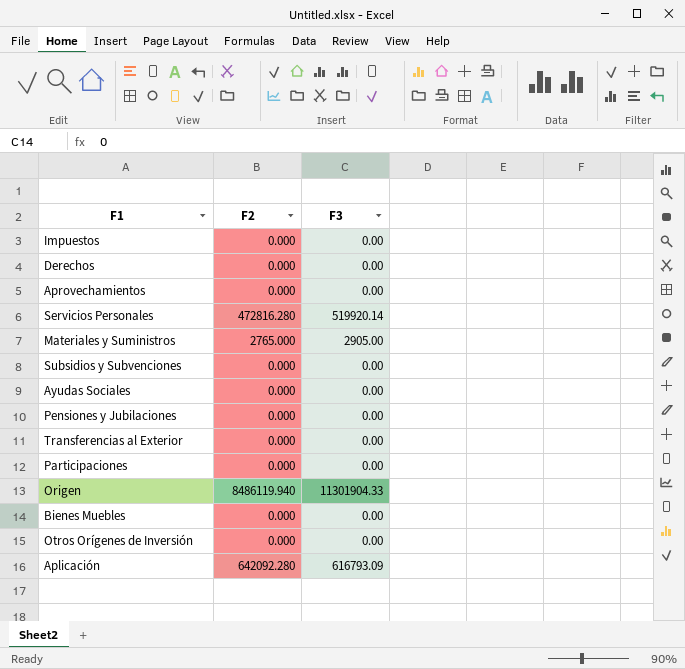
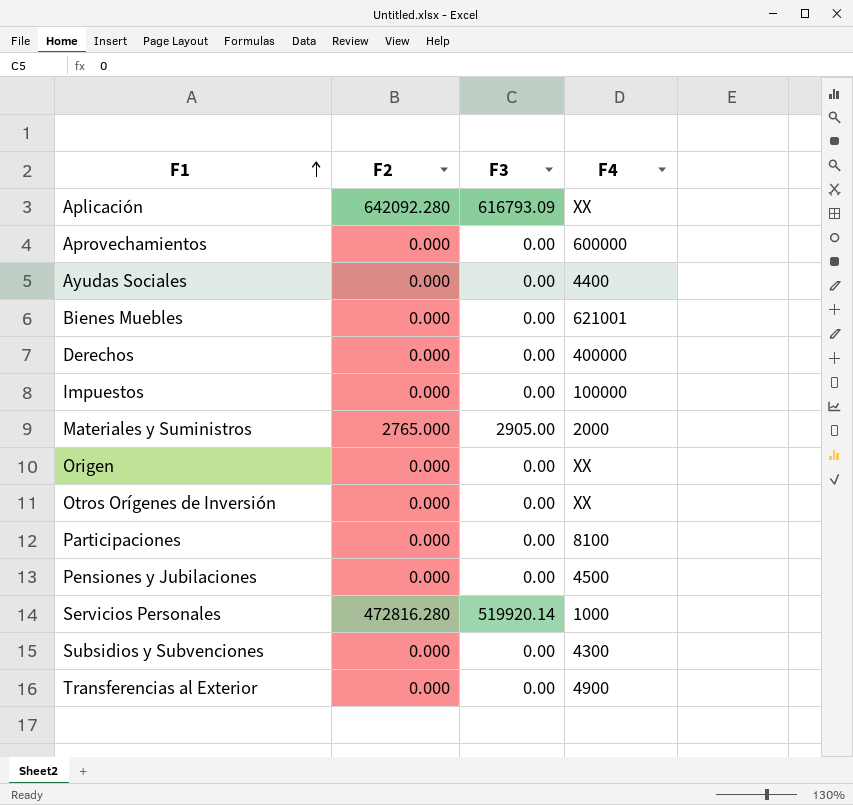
row order: none -> F1 ascending
column F4 | position: none -> 4
Origen | F2: 8486119.940 -> 0.000
Origen | F3: 11301904.33 -> 0.00

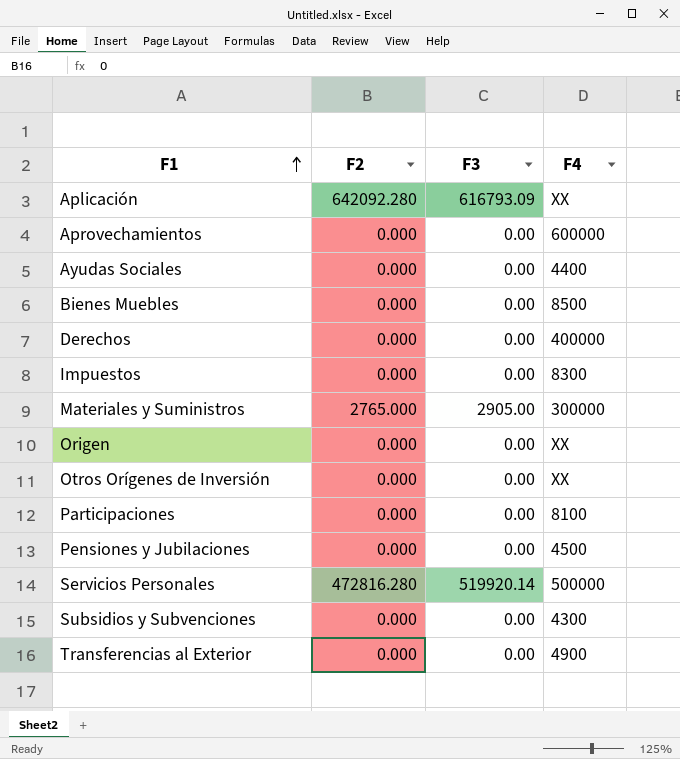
Bienes Muebles | F4: 621001 -> 8500
Impuestos | F4: 100000 -> 8300
Materiales y Suministros | F4: 2000 -> 300000
Servicios Personales | F4: 1000 -> 500000

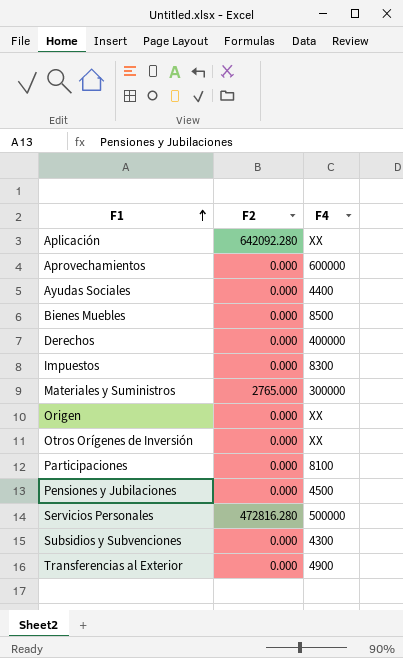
column F3 | position: 3 -> none

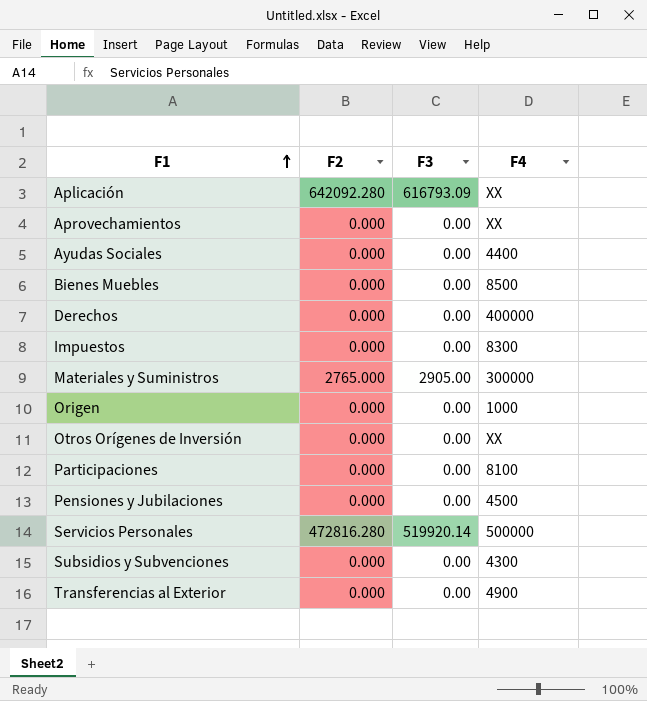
column F3 | position: none -> 3
Aprovechamientos | F4: 600000 -> XX
Origen | F4: XX -> 1000

